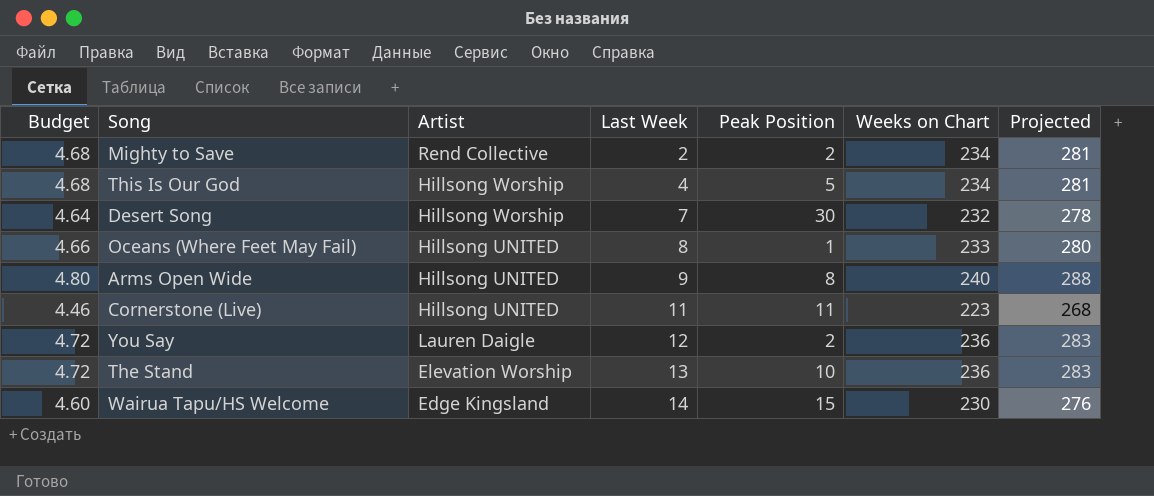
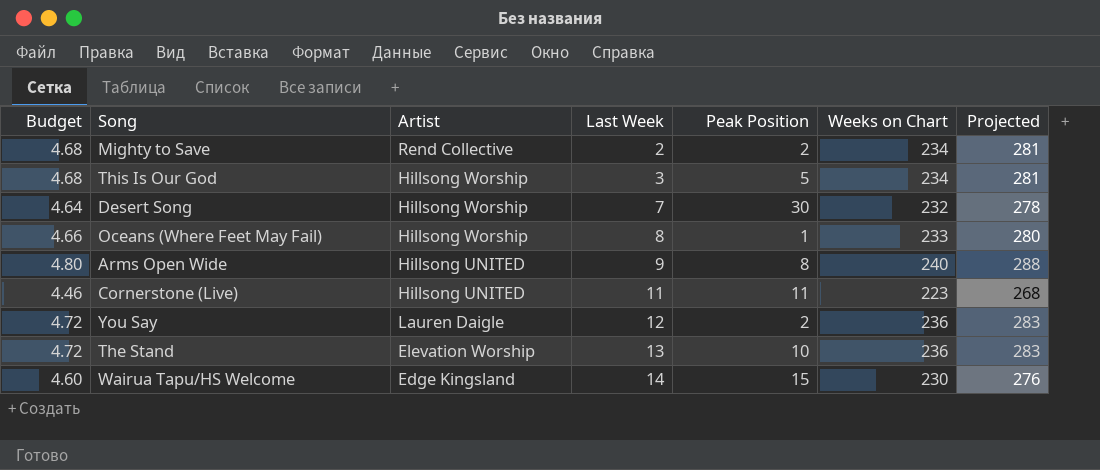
This Is Our God | Last Week: 4 -> 3
Oceans (Where Feet May Fail) | Artist: Hillsong UNITED -> Hillsong Worship

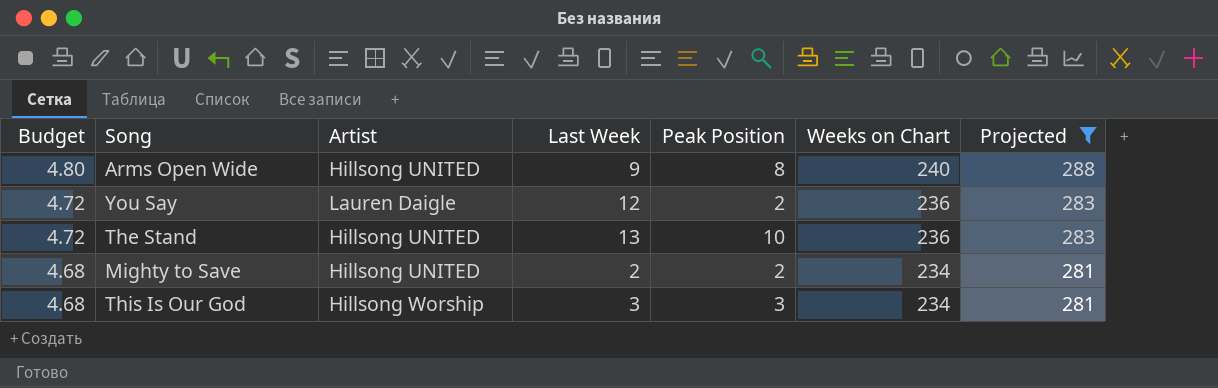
filter: none -> Projected >= 281
row order: Last Week ascending -> Budget descending
The Stand | Artist: Elevation Worship -> Hillsong UNITED
Mighty to Save | Artist: Rend Collective -> Hillsong UNITED
This Is Our God | Peak Position: 5 -> 3

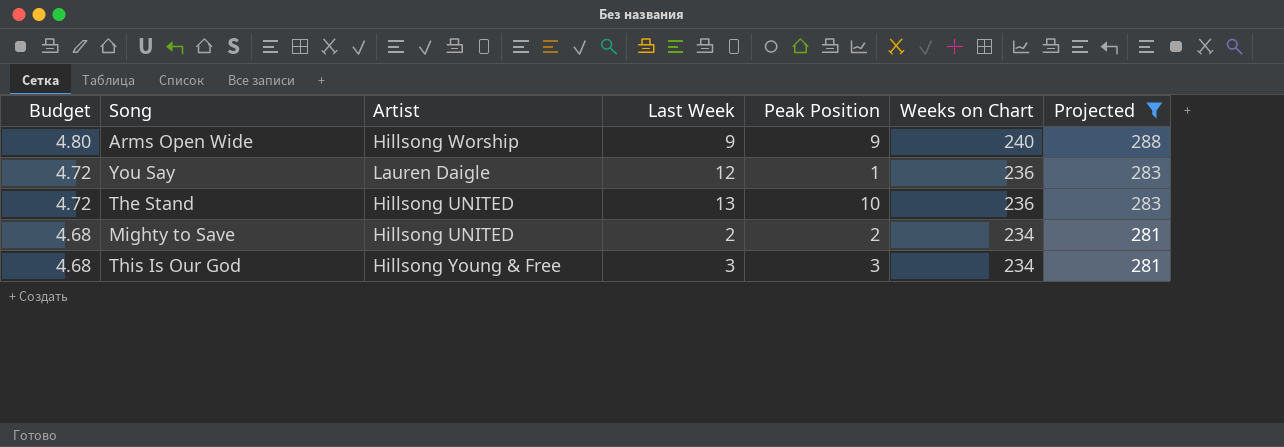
Arms Open Wide | Artist: Hillsong UNITED -> Hillsong Worship
Arms Open Wide | Peak Position: 8 -> 9
You Say | Peak Position: 2 -> 1
This Is Our God | Artist: Hillsong Worship -> Hillsong Young & Free

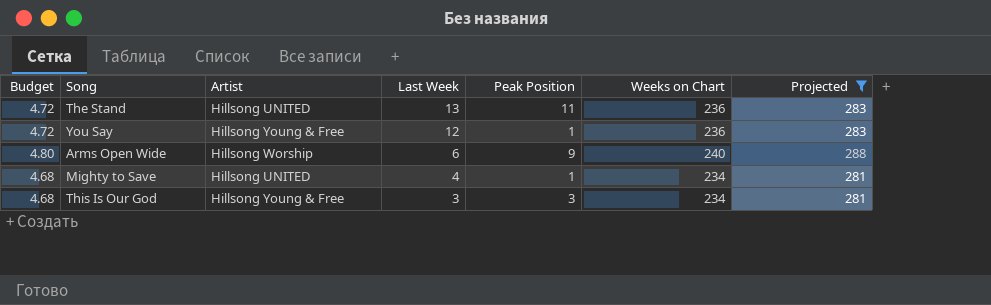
row order: Budget descending -> Last Week descending
The Stand | Peak Position: 10 -> 11
You Say | Artist: Lauren Daigle -> Hillsong Young & Free
Arms Open Wide | Last Week: 9 -> 6
Mighty to Save | Last Week: 2 -> 4
Mighty to Save | Peak Position: 2 -> 1

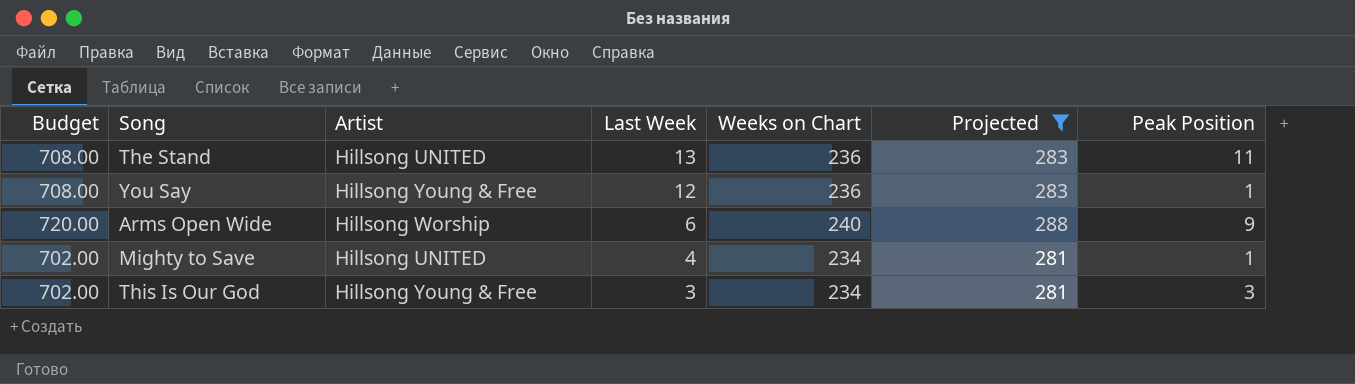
column Budget | formula: [Weeks on Chart] * 0.02 -> [Weeks on Chart] * 3
column Peak Position | position: 5 -> 7

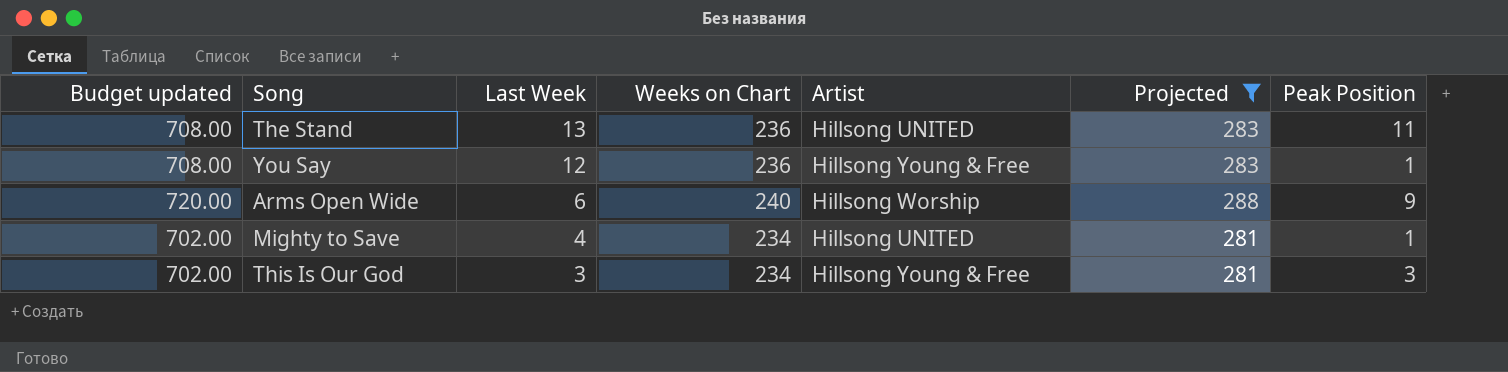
column name: Budget -> Budget updated
column Artist | position: 3 -> 5

